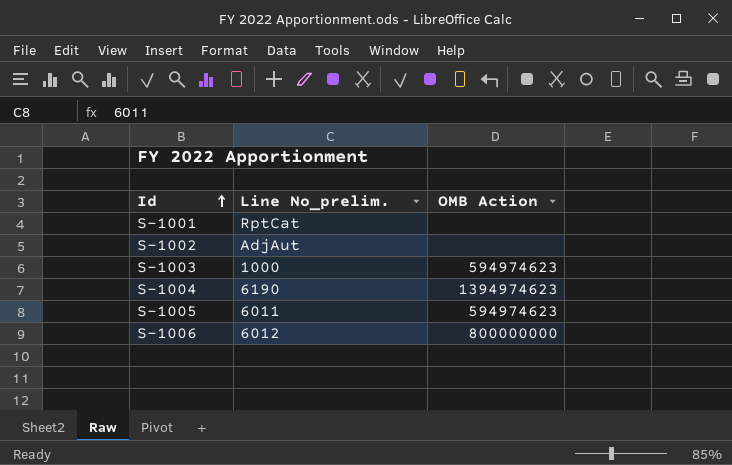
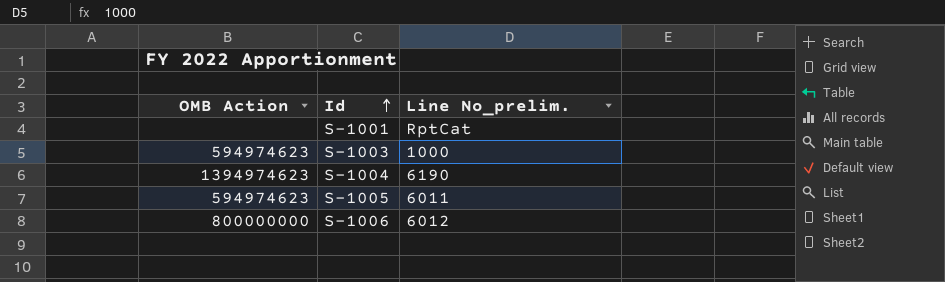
column OMB Action | position: 3 -> 1
row S-1002: AdjAut | none -> none

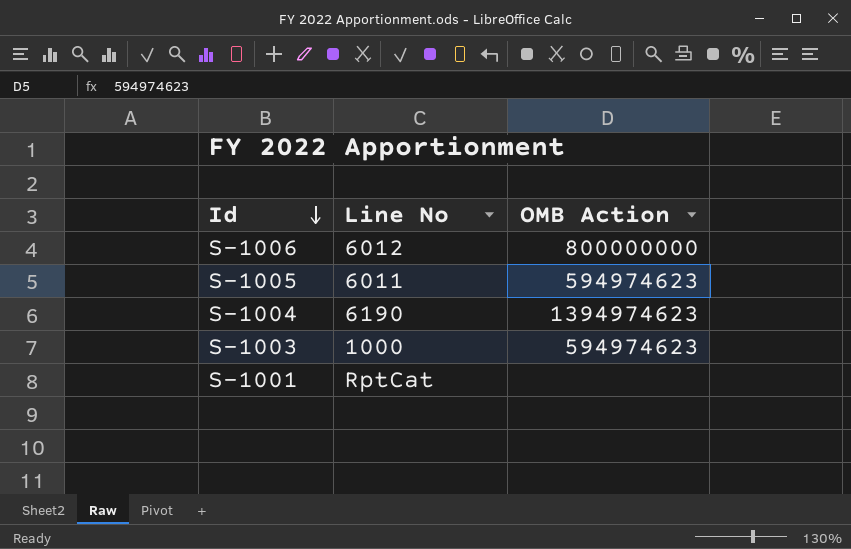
row order: Id ascending -> Id descending
column name: Line No_prelim. -> Line No
column OMB Action | position: 1 -> 3

